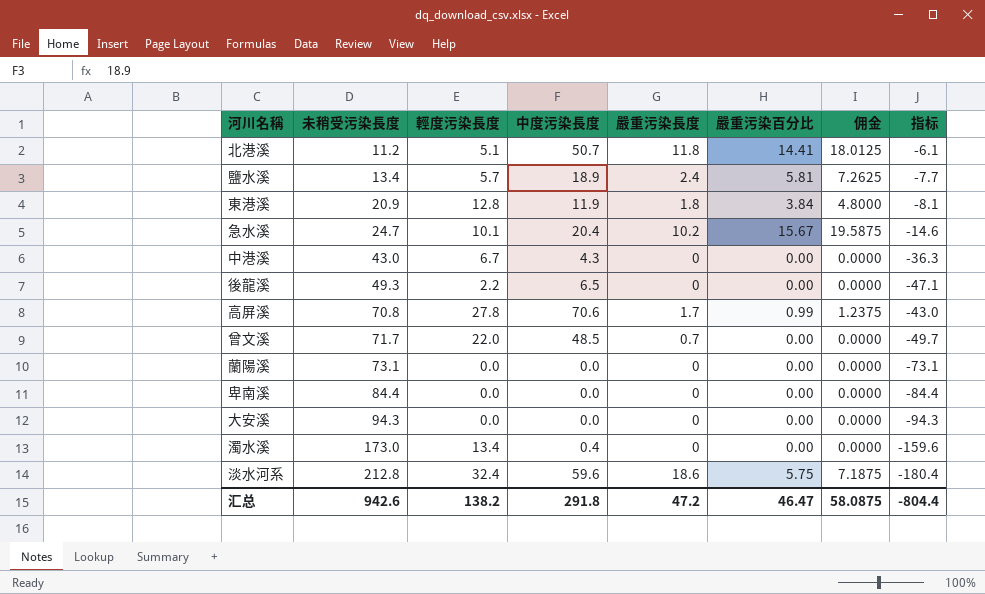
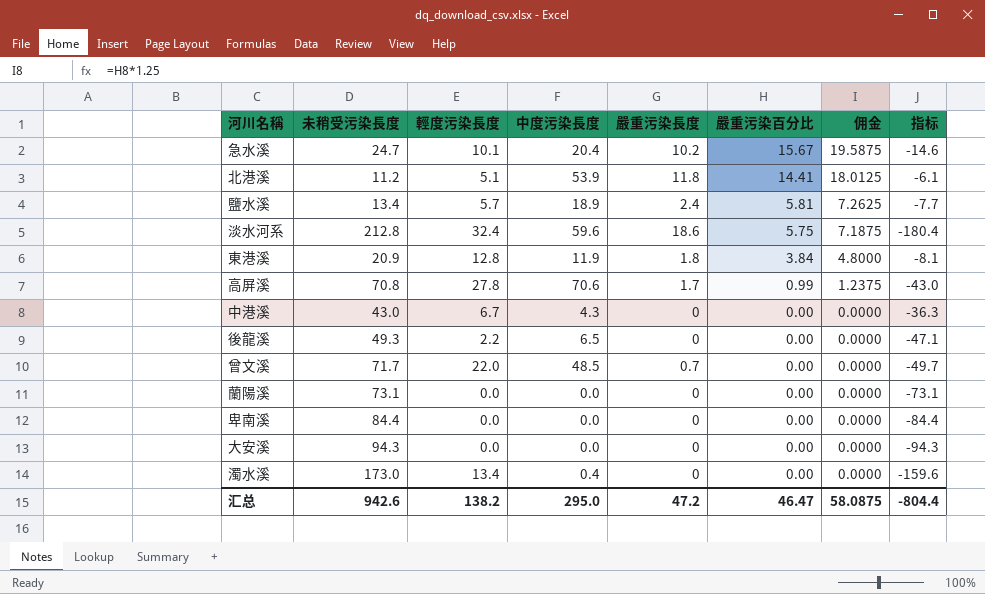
row order: 未稍受污染長度 ascending -> 嚴重污染百分比 descending
北港溪 | 中度污染長度: 50.7 -> 53.9
汇总 | 中度污染長度: 291.8 -> 295.0

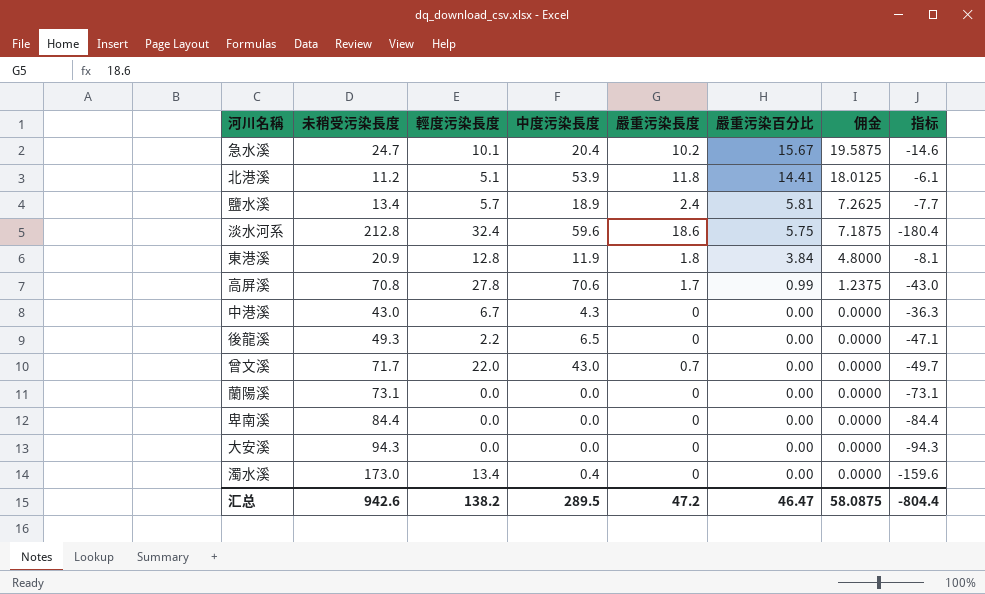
曾文溪 | 中度污染長度: 48.5 -> 43.0
汇总 | 中度污染長度: 295.0 -> 289.5

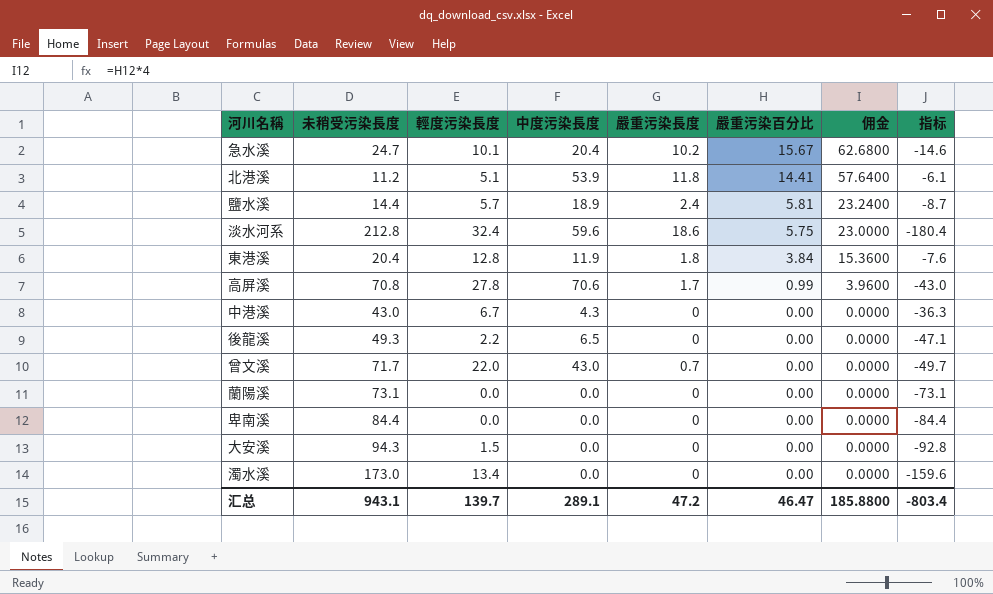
column 佣金 | formula: [嚴重污染百分比] * 1.25 -> [嚴重污染百分比] * 4
鹽水溪 | 未稍受污染長度: 13.4 -> 14.4
鹽水溪 | 指标: -7.7 -> -8.7
東港溪 | 未稍受污染長度: 20.9 -> 20.4
東港溪 | 指标: -8.1 -> -7.6
大安溪 | 輕度污染長度: 0.0 -> 1.5
大安溪 | 指标: -94.3 -> -92.8
濁水溪 | 中度污染長度: 0.4 -> 0.0
汇总 | 未稍受污染長度: 942.6 -> 943.1
汇总 | 輕度污染長度: 138.2 -> 139.7
汇总 | 中度污染長度: 289.5 -> 289.1
汇总 | 佣金: 58.0875 -> 185.8800
汇总 | 指标: -804.4 -> -803.4

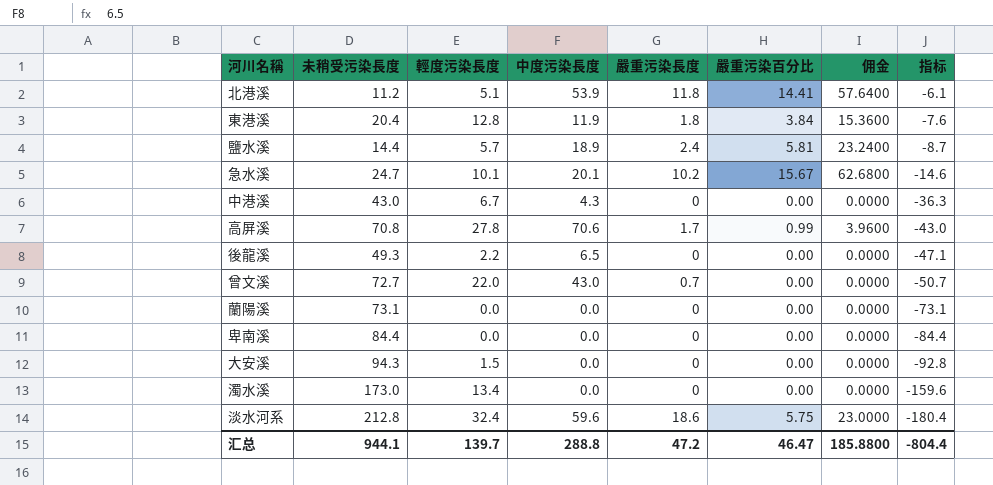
row order: 嚴重污染百分比 descending -> 指标 descending
急水溪 | 中度污染長度: 20.4 -> 20.1
曾文溪 | 未稍受污染長度: 71.7 -> 72.7
曾文溪 | 指标: -49.7 -> -50.7
汇总 | 未稍受污染長度: 943.1 -> 944.1
汇总 | 中度污染長度: 289.1 -> 288.8
汇总 | 指标: -803.4 -> -804.4

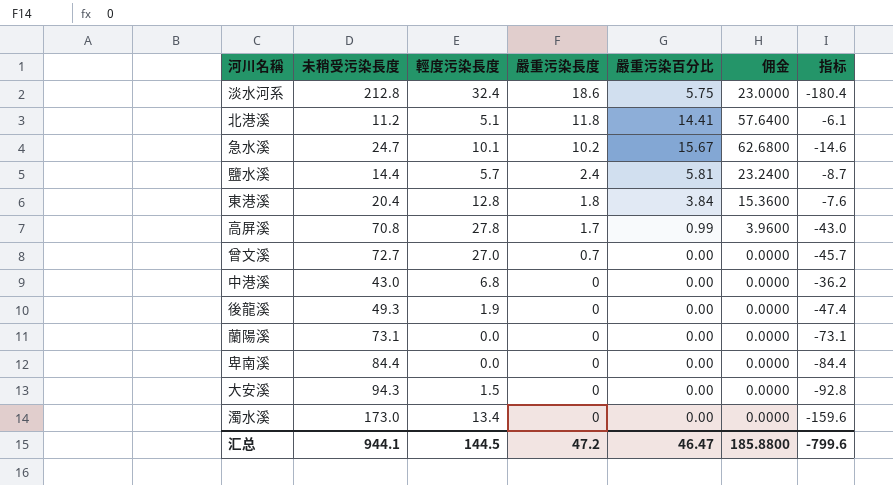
row order: 指标 descending -> 嚴重污染長度 descending
column 中度污染長度 | position: 4 -> none
曾文溪 | 輕度污染長度: 22.0 -> 27.0
曾文溪 | 指标: -50.7 -> -45.7
中港溪 | 輕度污染長度: 6.7 -> 6.8
中港溪 | 指标: -36.3 -> -36.2
後龍溪 | 輕度污染長度: 2.2 -> 1.9
後龍溪 | 指标: -47.1 -> -47.4
汇总 | 輕度污染長度: 139.7 -> 144.5
汇总 | 指标: -804.4 -> -799.6

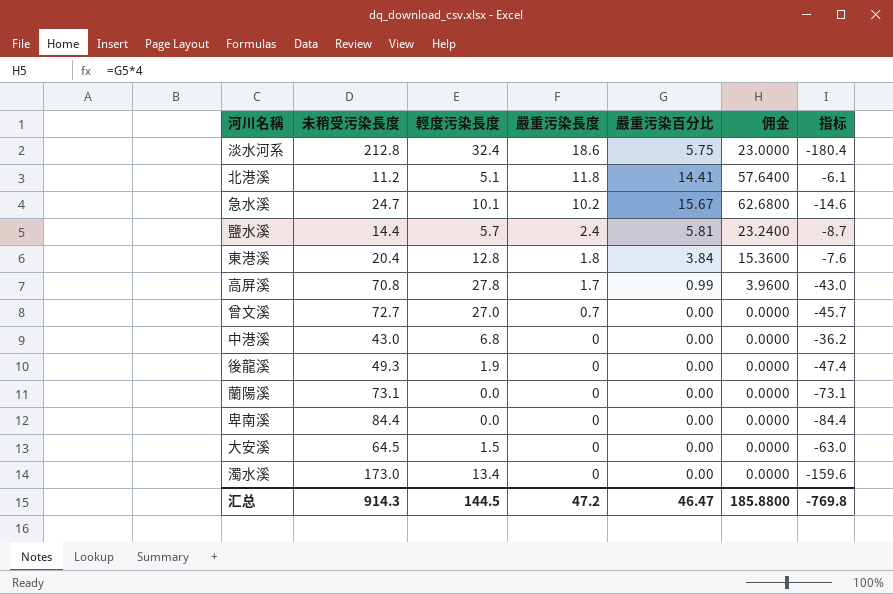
大安溪 | 未稍受污染長度: 94.3 -> 64.5
大安溪 | 指标: -92.8 -> -63.0
汇总 | 未稍受污染長度: 944.1 -> 914.3
汇总 | 指标: -799.6 -> -769.8

